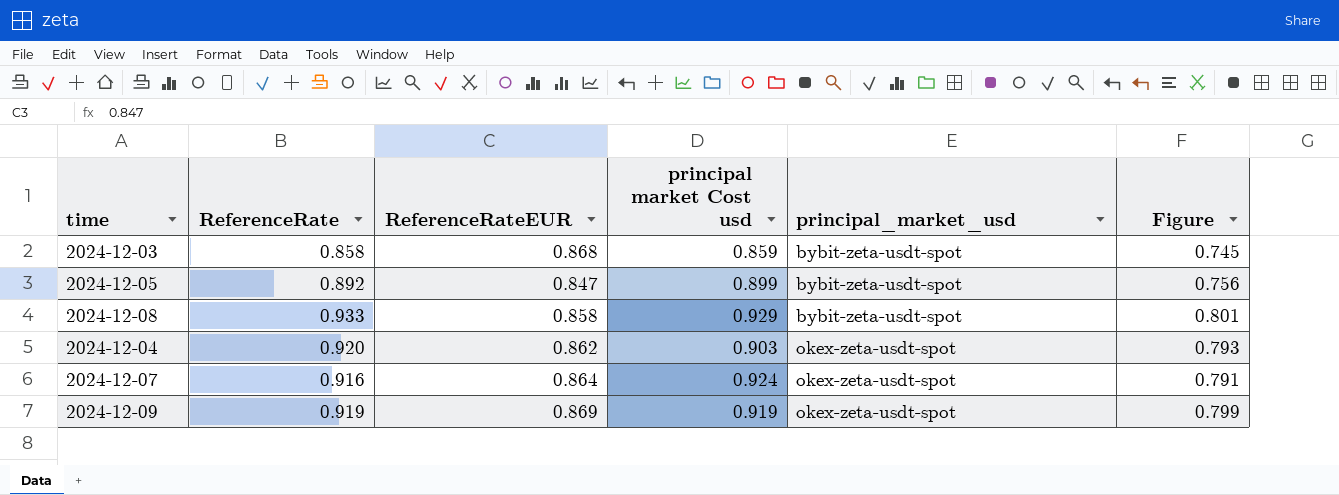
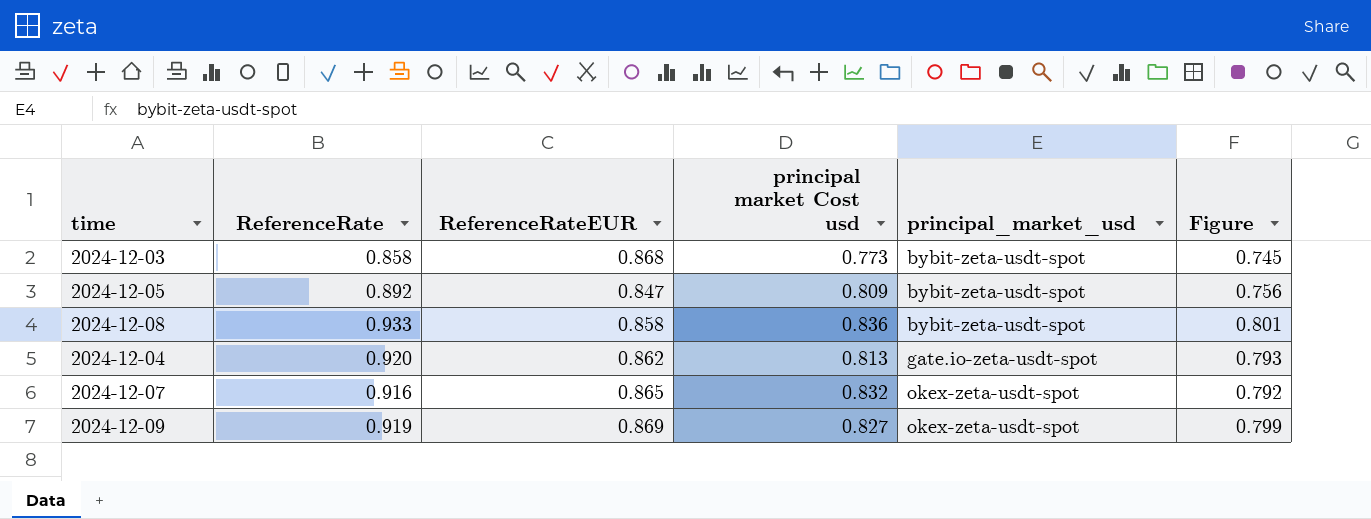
2024-12-03 | principal market Cost usd: 0.859 -> 0.773
2024-12-05 | principal market Cost usd: 0.899 -> 0.809
2024-12-08 | principal market Cost usd: 0.929 -> 0.836
2024-12-04 | principal market Cost usd: 0.903 -> 0.813
2024-12-04 | principal_market_usd: okex-zeta-usdt-spot -> gate.io-zeta-usdt-spot
2024-12-07 | ReferenceRateEUR: 0.864 -> 0.865
2024-12-07 | principal market Cost usd: 0.924 -> 0.832
2024-12-07 | Figure: 0.791 -> 0.792
2024-12-09 | principal market Cost usd: 0.919 -> 0.827

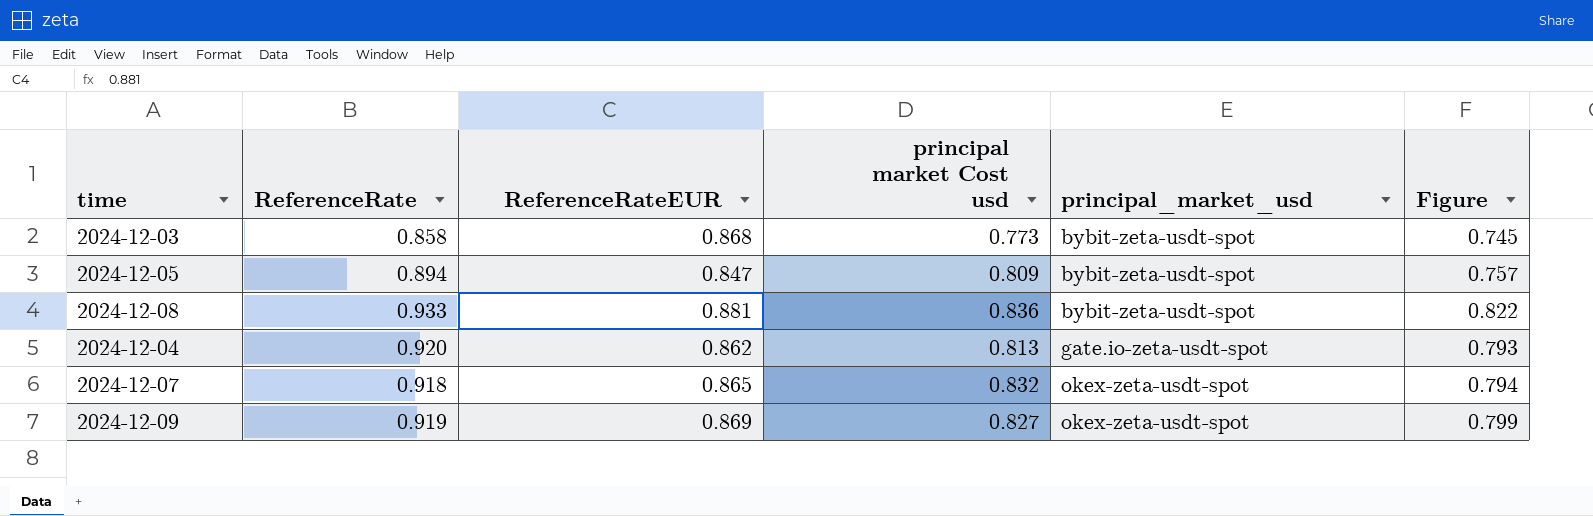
2024-12-05 | ReferenceRate: 0.892 -> 0.894
2024-12-05 | Figure: 0.756 -> 0.757
2024-12-08 | ReferenceRateEUR: 0.858 -> 0.881
2024-12-08 | Figure: 0.801 -> 0.822
2024-12-07 | ReferenceRate: 0.916 -> 0.918
2024-12-07 | Figure: 0.792 -> 0.794

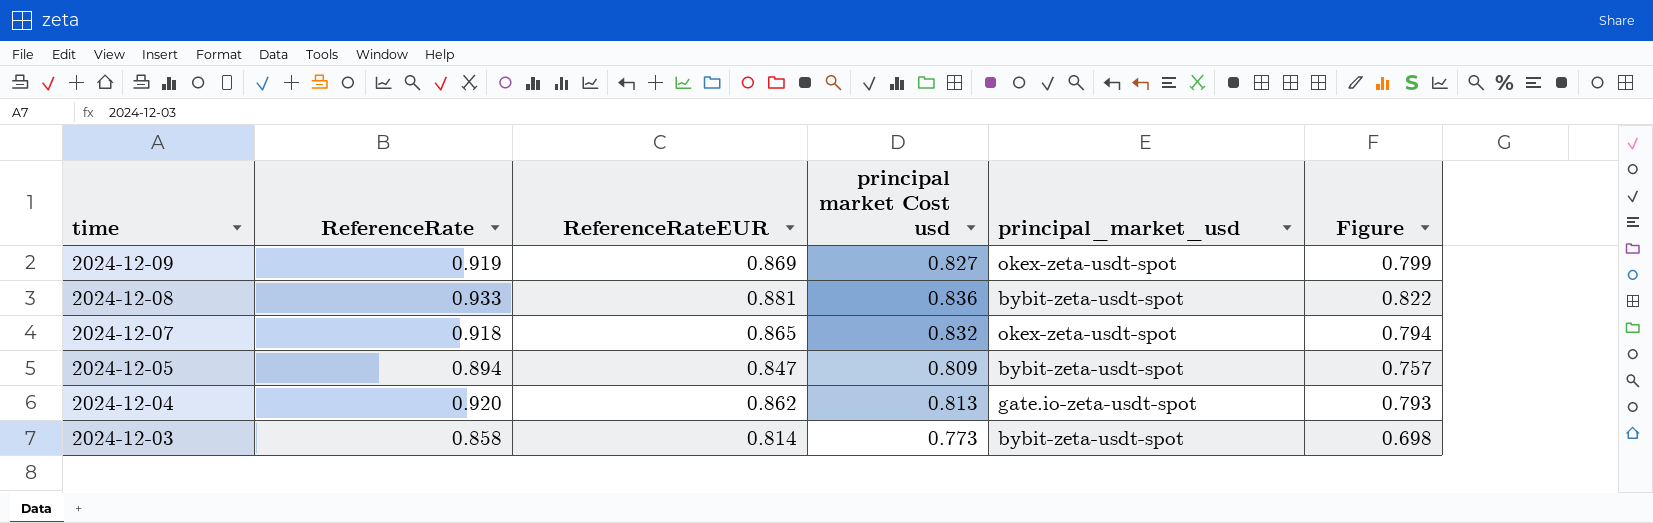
row order: principal_market_usd ascending -> time descending
2024-12-03 | ReferenceRateEUR: 0.868 -> 0.814
2024-12-03 | Figure: 0.745 -> 0.698

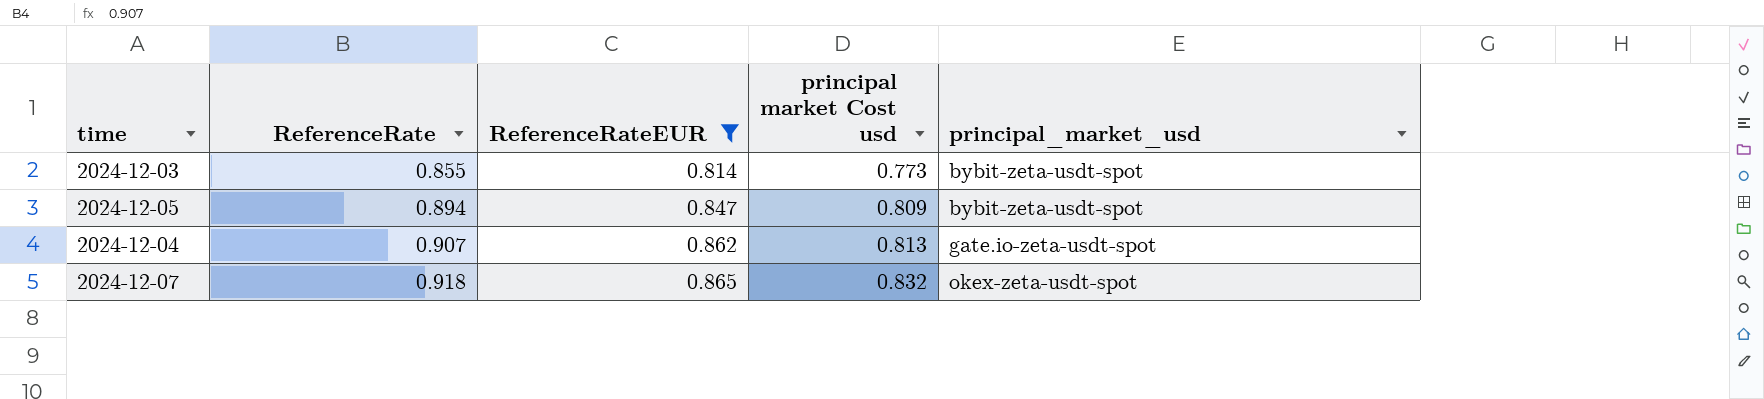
filter: none -> ReferenceRateEUR <= 0.865
row order: time descending -> ReferenceRate ascending
column Figure | formula: [ReferenceRate] * [ReferenceRateEUR] -> none
2024-12-03 | ReferenceRate: 0.858 -> 0.855
2024-12-04 | ReferenceRate: 0.920 -> 0.907

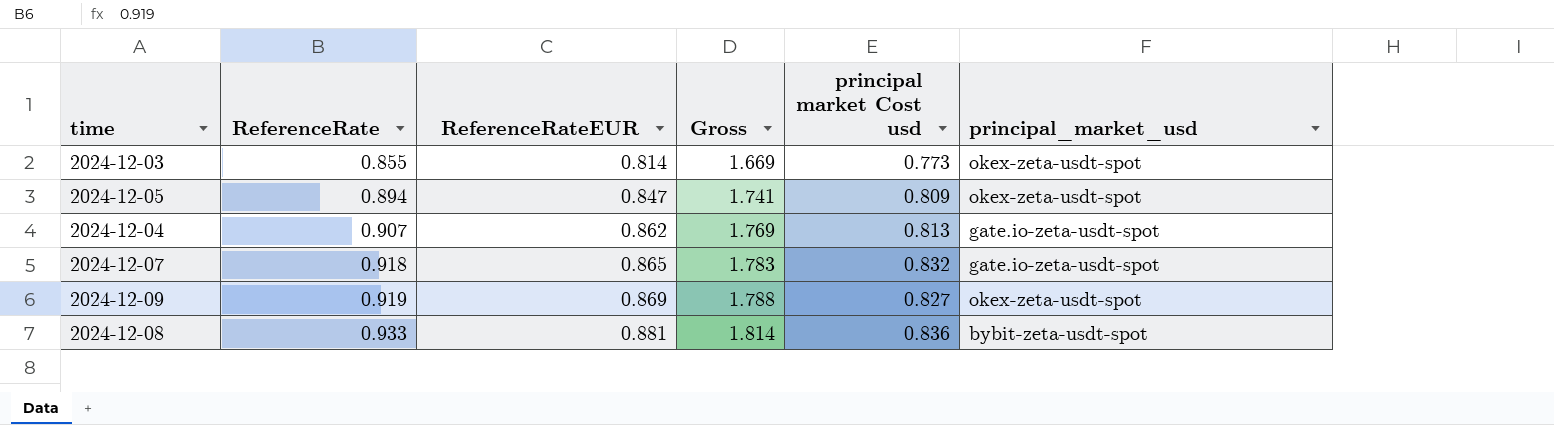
filter: ReferenceRateEUR <= 0.865 -> none
column Gross | formula: none -> [ReferenceRate] + [ReferenceRateEUR]
2024-12-03 | principal_market_usd: bybit-zeta-usdt-spot -> okex-zeta-usdt-spot
2024-12-05 | principal_market_usd: bybit-zeta-usdt-spot -> okex-zeta-usdt-spot
2024-12-07 | principal_market_usd: okex-zeta-usdt-spot -> gate.io-zeta-usdt-spot

